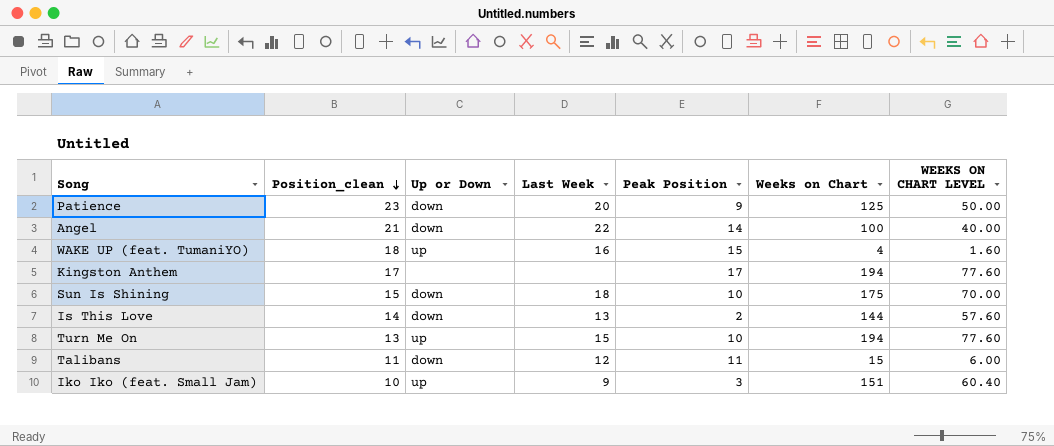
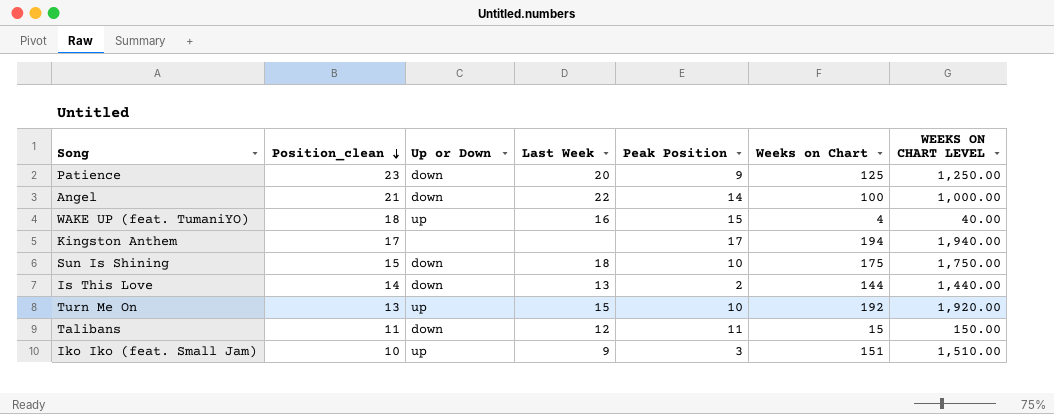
column WEEKS ON CHART LEVEL | formula: [Weeks on Chart] * 0.4 -> [Weeks on Chart] * 10
Turn Me On | Weeks on Chart: 194 -> 192

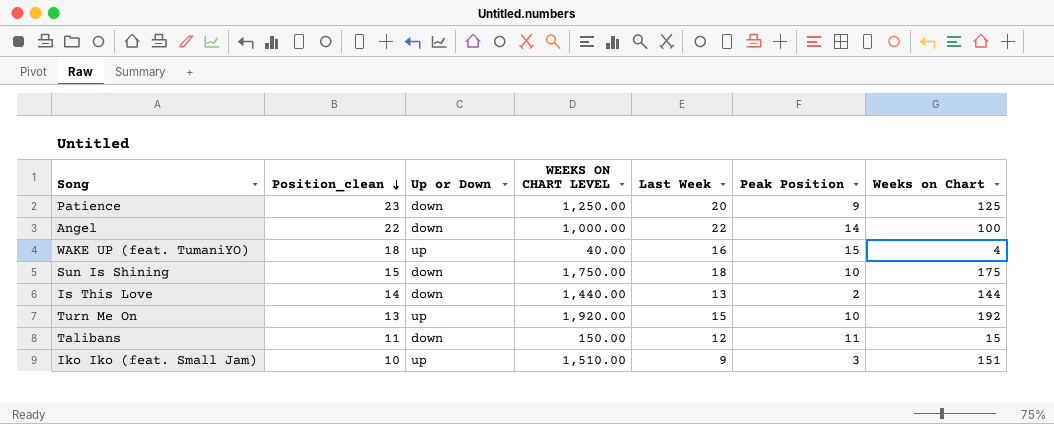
column WEEKS ON CHART LEVEL | position: 7 -> 4
row Kingston Anthem: 17 | none | none | 17 | 194 | 1,940.00 -> none
Angel | Position_clean: 21 -> 22

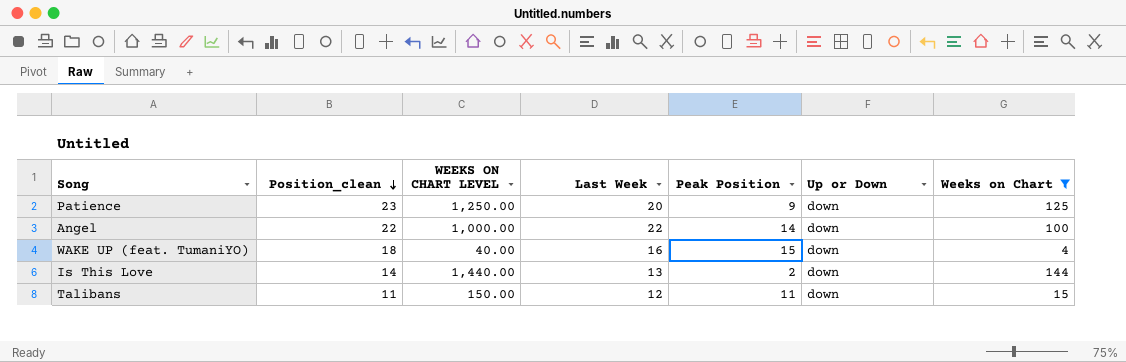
filter: none -> Weeks on Chart <= 144
column Up or Down | position: 3 -> 6
WAKE UP (feat. TumaniYO) | Up or Down: up -> down

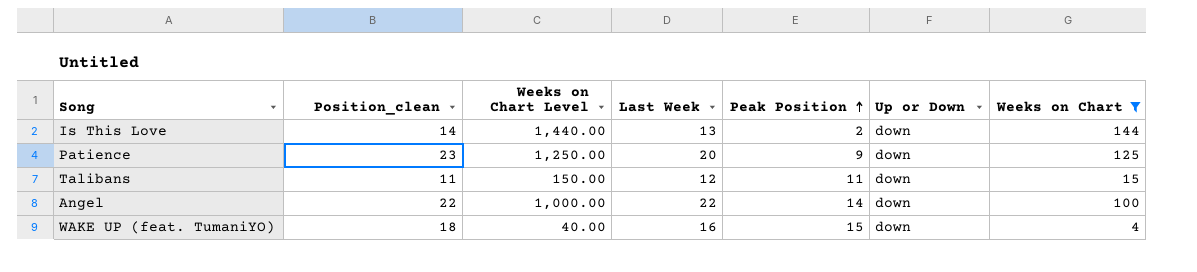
row order: Position_clean descending -> Peak Position ascending
column name: WEEKS ON CHART LEVEL -> Weeks on Chart Level

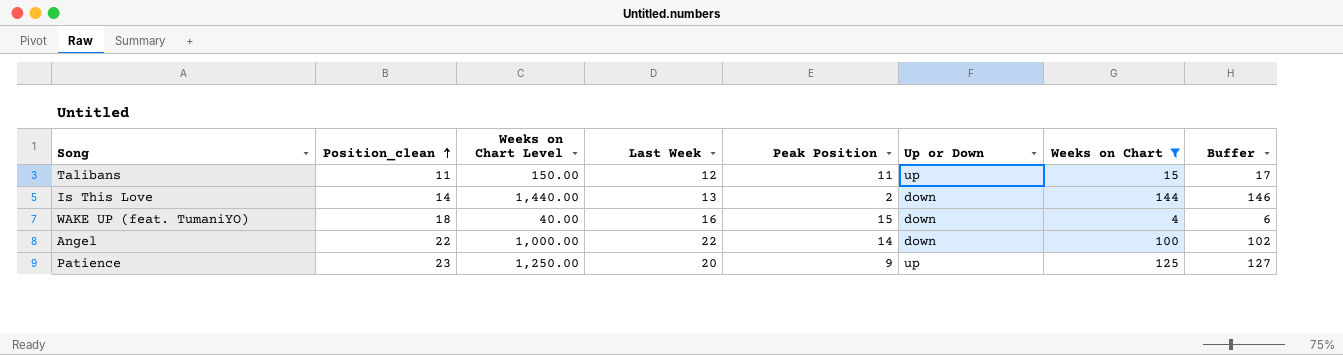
row order: Peak Position ascending -> Position_clean ascending
column Buffer | formula: none -> [Weeks on Chart] + 2
Talibans | Up or Down: down -> up
Patience | Up or Down: down -> up

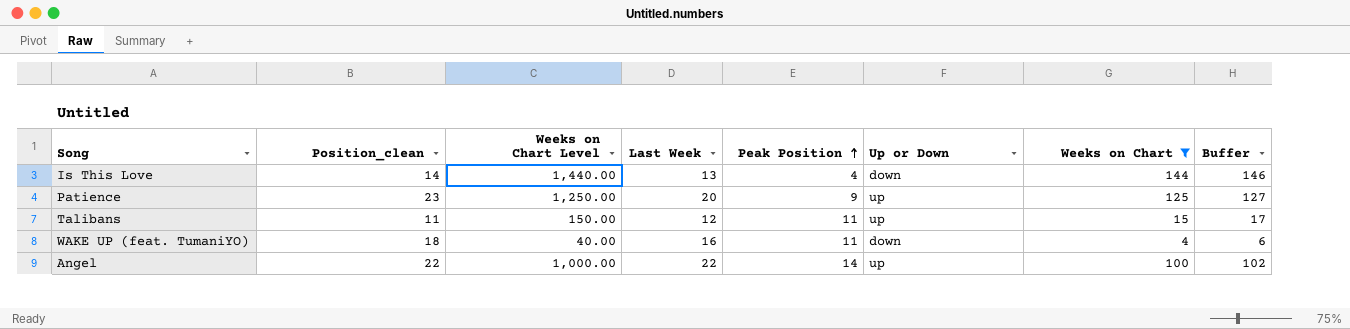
row order: Position_clean ascending -> Peak Position ascending
Is This Love | Peak Position: 2 -> 4
WAKE UP (feat. TumaniYO) | Peak Position: 15 -> 11
Angel | Up or Down: down -> up

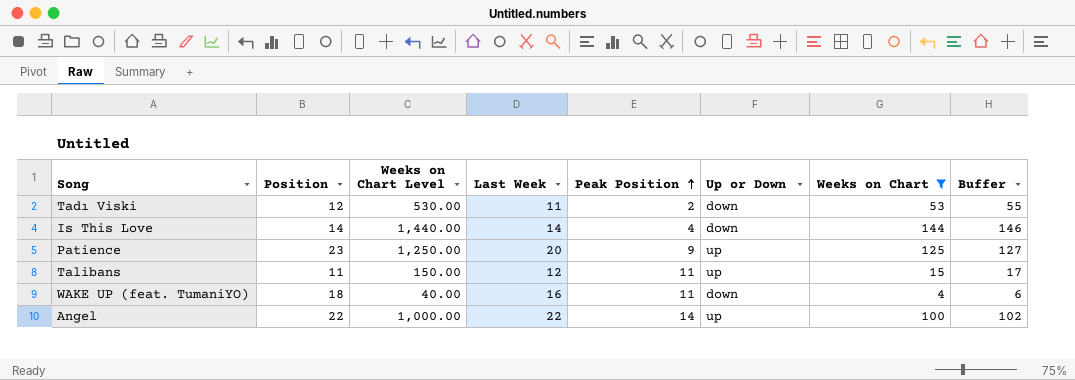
column name: Position_clean -> Position
row Tadı Viski: none -> 12 | 530.00 | 11 | 2 | down | 53 | 55
Is This Love | Last Week: 13 -> 14

